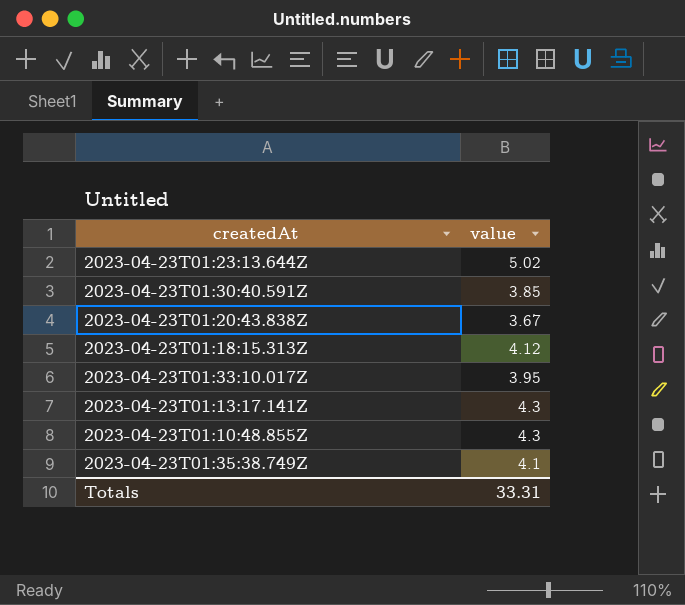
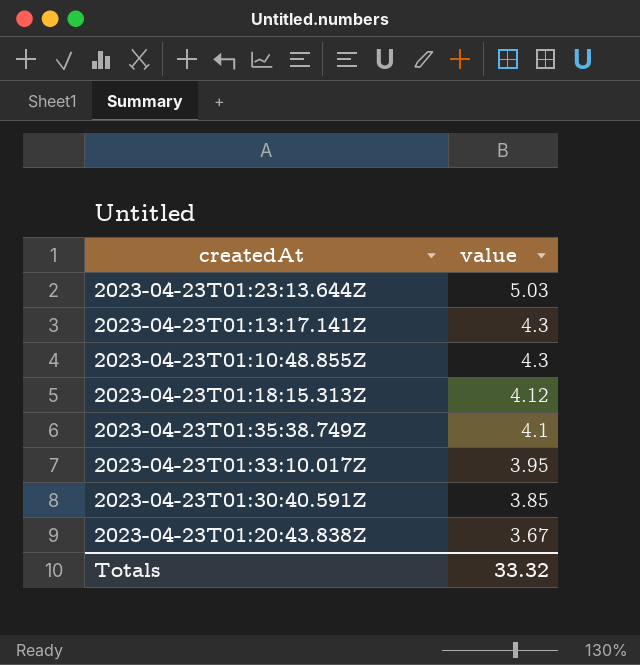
row order: none -> value descending
2023-04-23T01:23:13.644Z | value: 5.02 -> 5.03
Totals | value: 33.31 -> 33.32

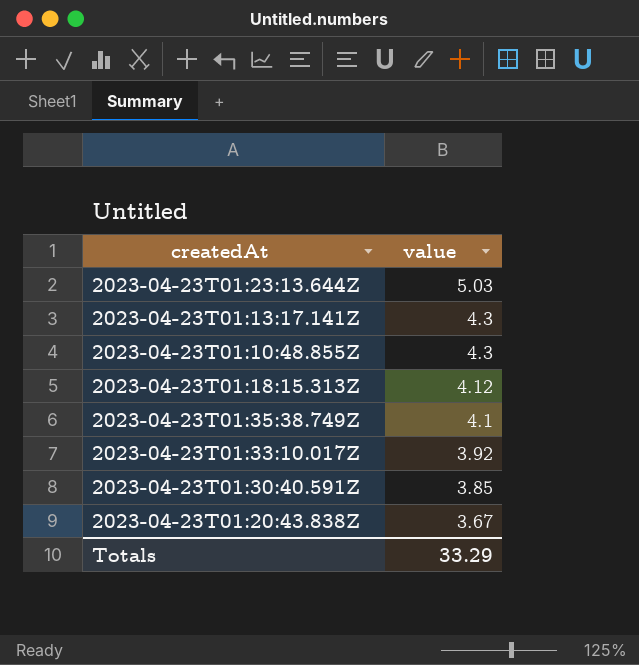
2023-04-23T01:33:10.017Z | value: 3.95 -> 3.92
Totals | value: 33.32 -> 33.29

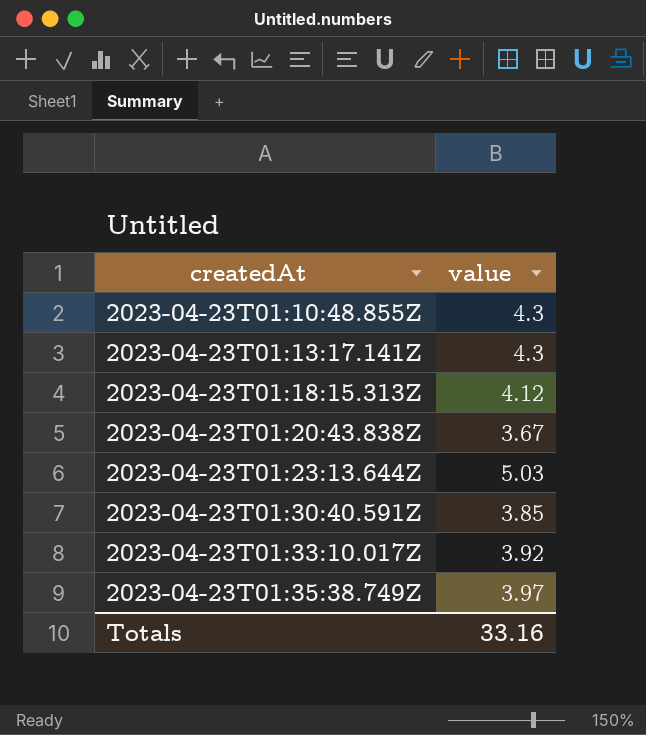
row order: value descending -> createdAt ascending
2023-04-23T01:35:38.749Z | value: 4.1 -> 3.97
Totals | value: 33.29 -> 33.16

